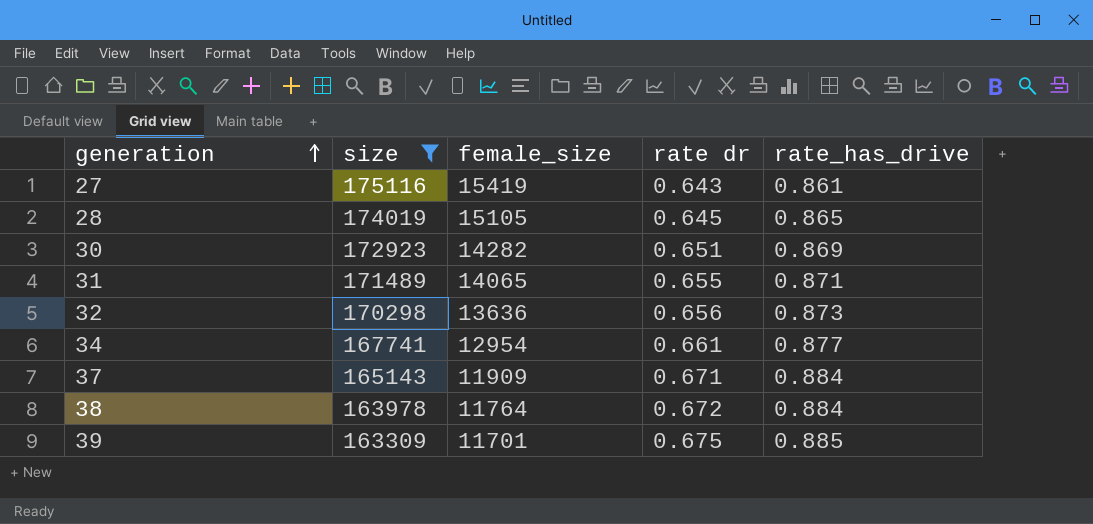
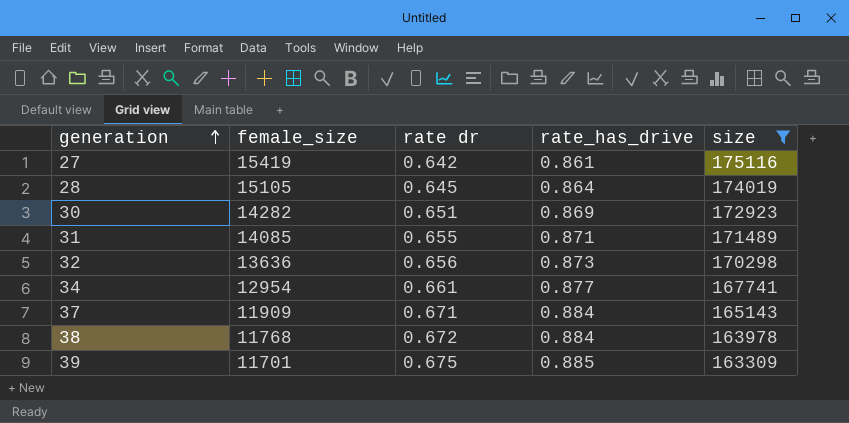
column size | position: 2 -> 5
27 | rate dr: 0.643 -> 0.642
28 | rate_has_drive: 0.865 -> 0.864
31 | female_size: 14065 -> 14085
38 | female_size: 11764 -> 11768

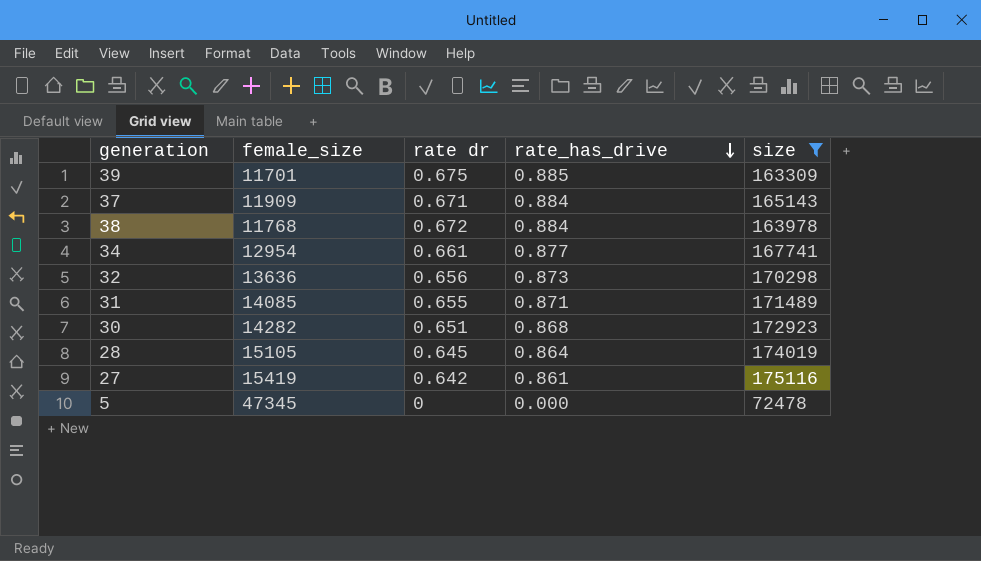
row order: generation ascending -> rate_has_drive descending
30 | rate_has_drive: 0.869 -> 0.868
row 5: none -> 47345 | 0 | 0.000 | 72478

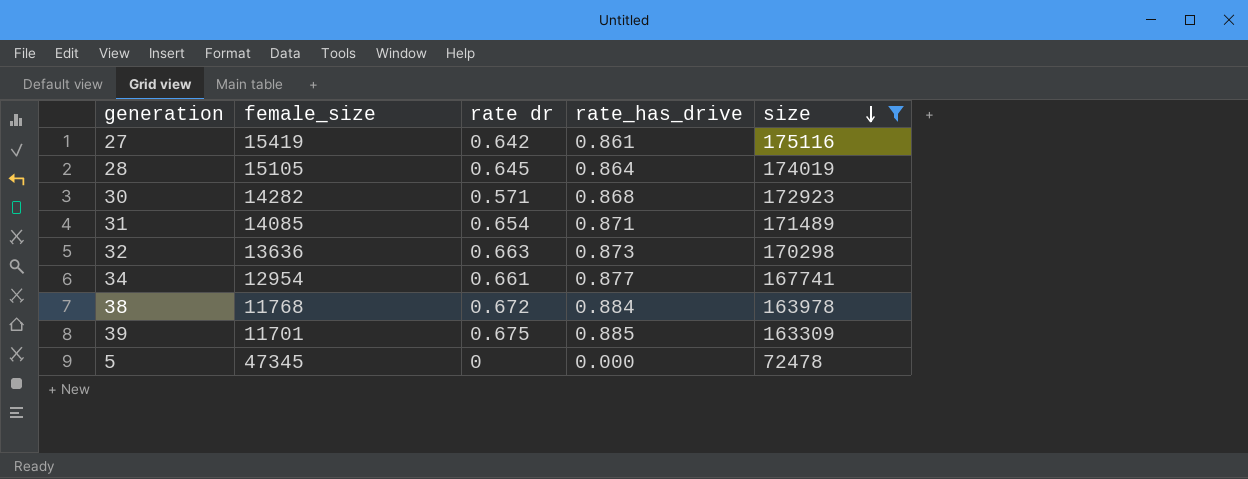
row order: rate_has_drive descending -> size descending
row 37: 11909 | 0.671 | 0.884 | 165143 -> none
30 | rate dr: 0.651 -> 0.571
31 | rate dr: 0.655 -> 0.654
32 | rate dr: 0.656 -> 0.663

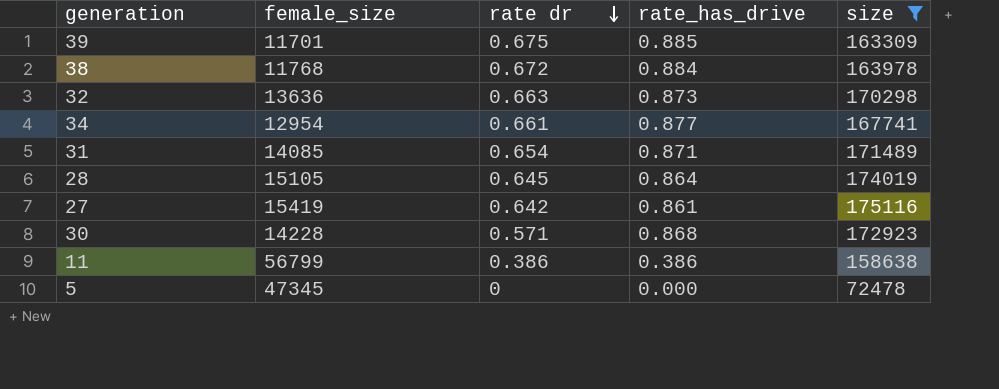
row order: size descending -> rate dr descending
30 | female_size: 14282 -> 14228
row 11: none -> 56799 | 0.386 | 0.386 | 158638

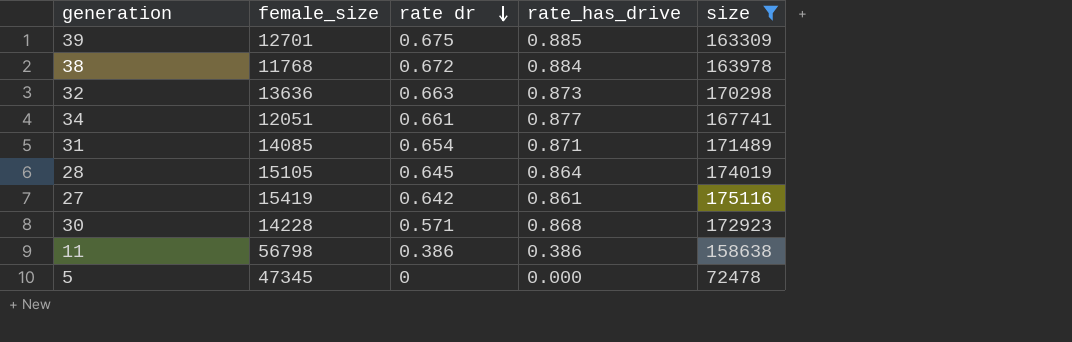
39 | female_size: 11701 -> 12701
34 | female_size: 12954 -> 12051
11 | female_size: 56799 -> 56798

